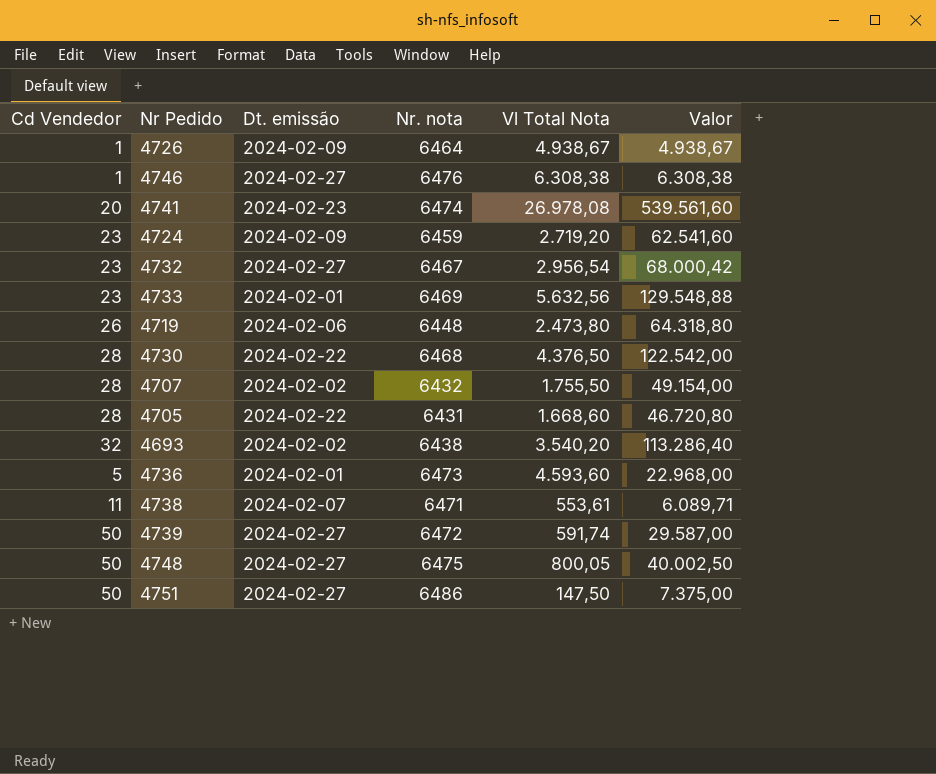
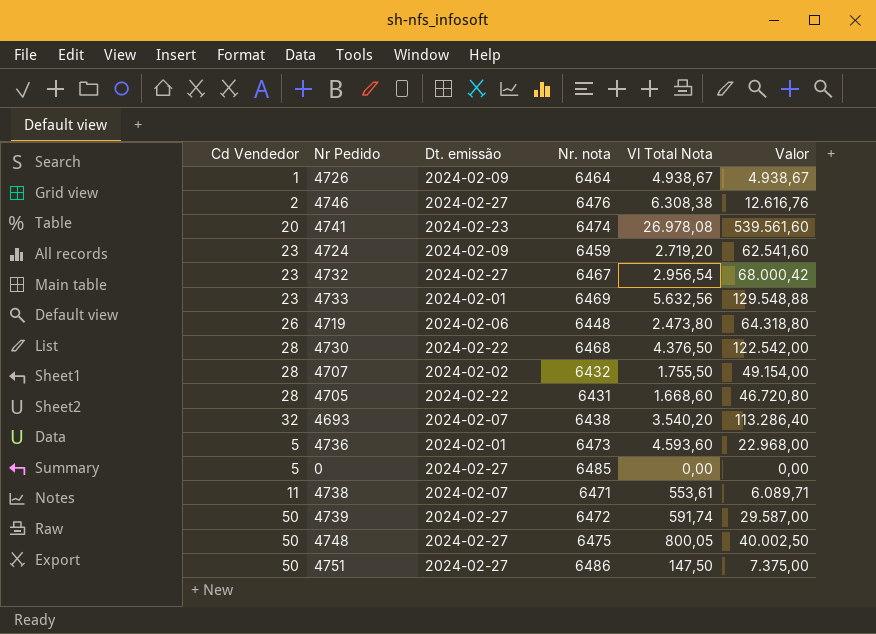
4746 | Cd Vendedor: 1 -> 2
4746 | Valor: 6.308,38 -> 12.616,76
4693 | Dt. emissão: 2024-02-02 -> 2024-02-07
row 0: none -> 5 | 2024-02-27 | 6485 | 0,00 | 0,00

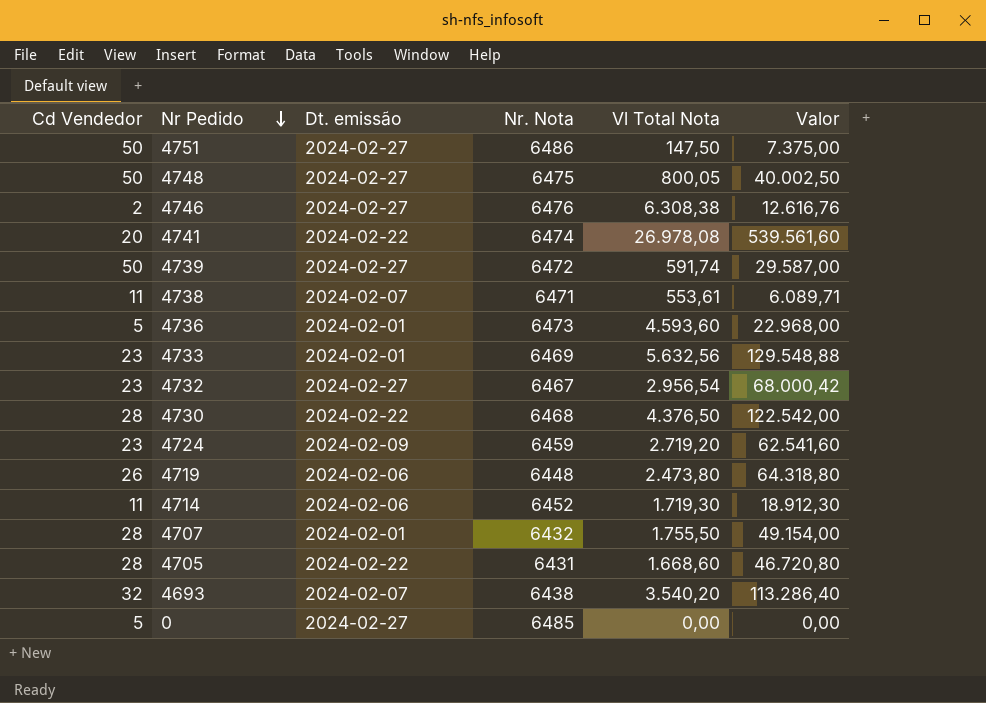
row order: none -> Nr Pedido descending
column name: Nr. nota -> Nr. Nota
row 4726: 1 | 2024-02-09 | 6464 | 4.938,67 | 4.938,67 -> none
4741 | Dt. emissão: 2024-02-23 -> 2024-02-22
row 4714: none -> 11 | 2024-02-06 | 6452 | 1.719,30 | 18.912,30
4707 | Dt. emissão: 2024-02-02 -> 2024-02-01

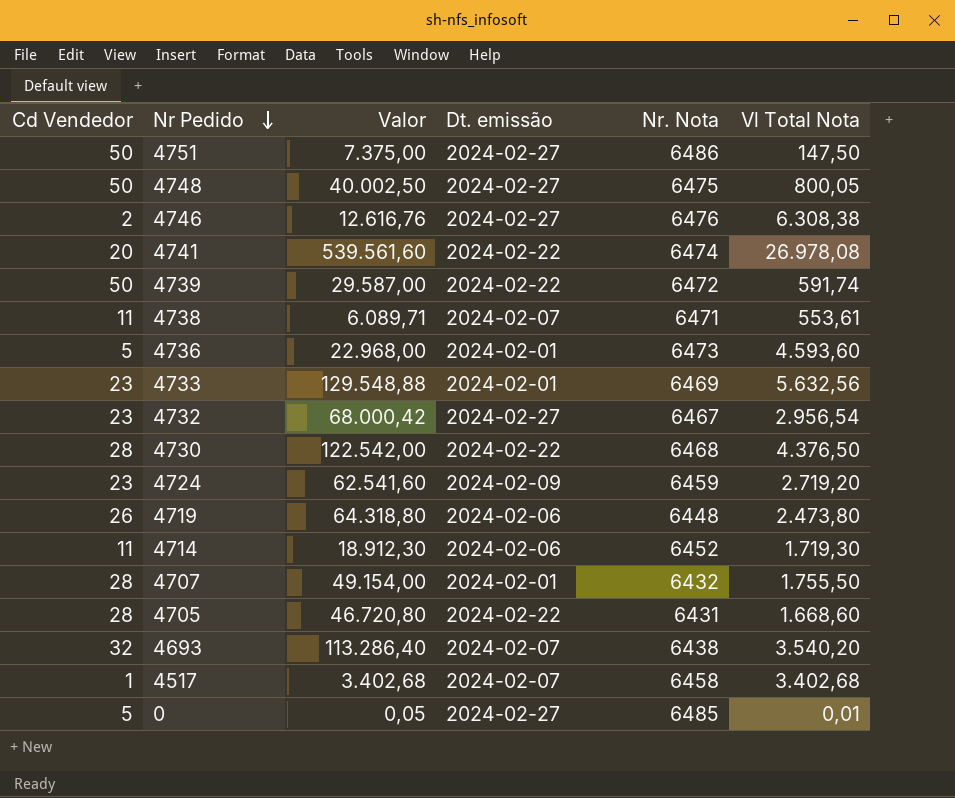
column Valor | position: 6 -> 3
4739 | Dt. emissão: 2024-02-27 -> 2024-02-22
row 4517: none -> 1 | 3.402,68 | 2024-02-07 | 6458 | 3.402,68
0 | Valor: 0,00 -> 0,05
0 | Vl Total Nota: 0,00 -> 0,01

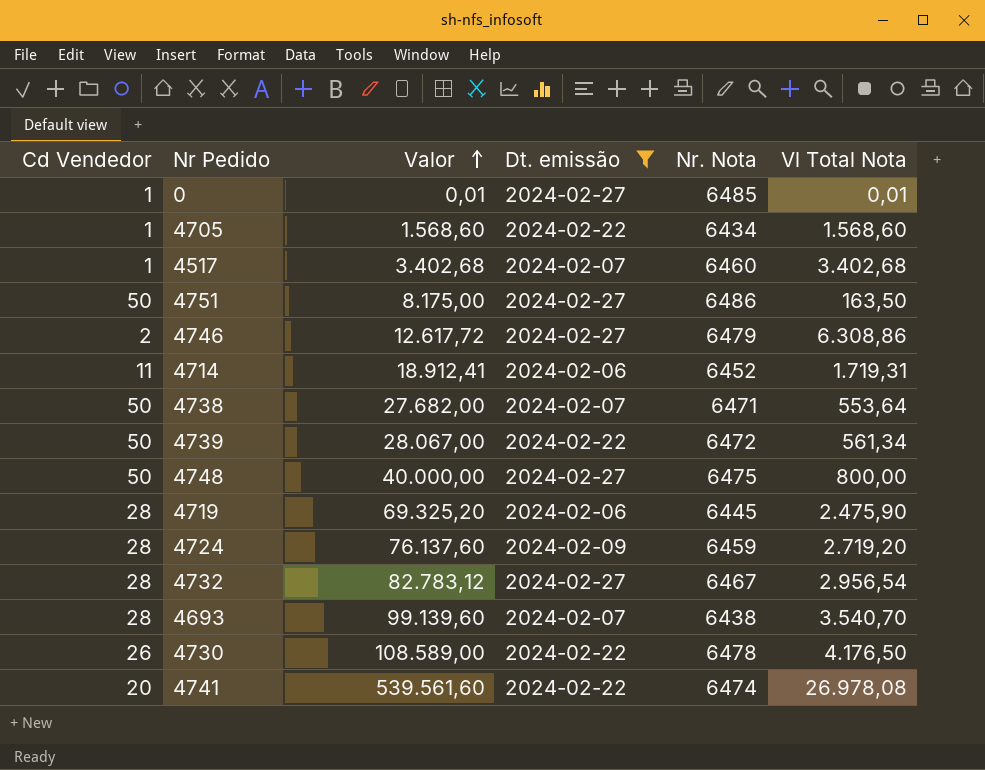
filter: none -> Dt. emissão != 2024-02-01
row order: Nr Pedido descending -> Valor ascending
0 | Cd Vendedor: 5 -> 1
0 | Valor: 0,05 -> 0,01
4705 | Cd Vendedor: 28 -> 1
4705 | Valor: 46.720,80 -> 1.568,60
4705 | Nr. Nota: 6431 -> 6434
4705 | Vl Total Nota: 1.668,60 -> 1.568,60
4517 | Nr. Nota: 6458 -> 6460
4751 | Valor: 7.375,00 -> 8.175,00
4751 | Vl Total Nota: 147,50 -> 163,50
4746 | Valor: 12.616,76 -> 12.617,72
4746 | Nr. Nota: 6476 -> 6479
4746 | Vl Total Nota: 6.308,38 -> 6.308,86
4714 | Valor: 18.912,30 -> 18.912,41
4714 | Vl Total Nota: 1.719,30 -> 1.719,31
4738 | Cd Vendedor: 11 -> 50
4738 | Valor: 6.089,71 -> 27.682,00
4738 | Vl Total Nota: 553,61 -> 553,64
4739 | Valor: 29.587,00 -> 28.067,00
4739 | Vl Total Nota: 591,74 -> 561,34
4748 | Valor: 40.002,50 -> 40.000,00
4748 | Vl Total Nota: 800,05 -> 800,00
4719 | Cd Vendedor: 26 -> 28
4719 | Valor: 64.318,80 -> 69.325,20
4719 | Nr. Nota: 6448 -> 6445
4719 | Vl Total Nota: 2.473,80 -> 2.475,90
4724 | Cd Vendedor: 23 -> 28
4724 | Valor: 62.541,60 -> 76.137,60
4732 | Cd Vendedor: 23 -> 28
4732 | Valor: 68.000,42 -> 82.783,12
4693 | Cd Vendedor: 32 -> 28
4693 | Valor: 113.286,40 -> 99.139,60
4693 | Vl Total Nota: 3.540,20 -> 3.540,70
4730 | Cd Vendedor: 28 -> 26
4730 | Valor: 122.542,00 -> 108.589,00
4730 | Nr. Nota: 6468 -> 6478
4730 | Vl Total Nota: 4.376,50 -> 4.176,50

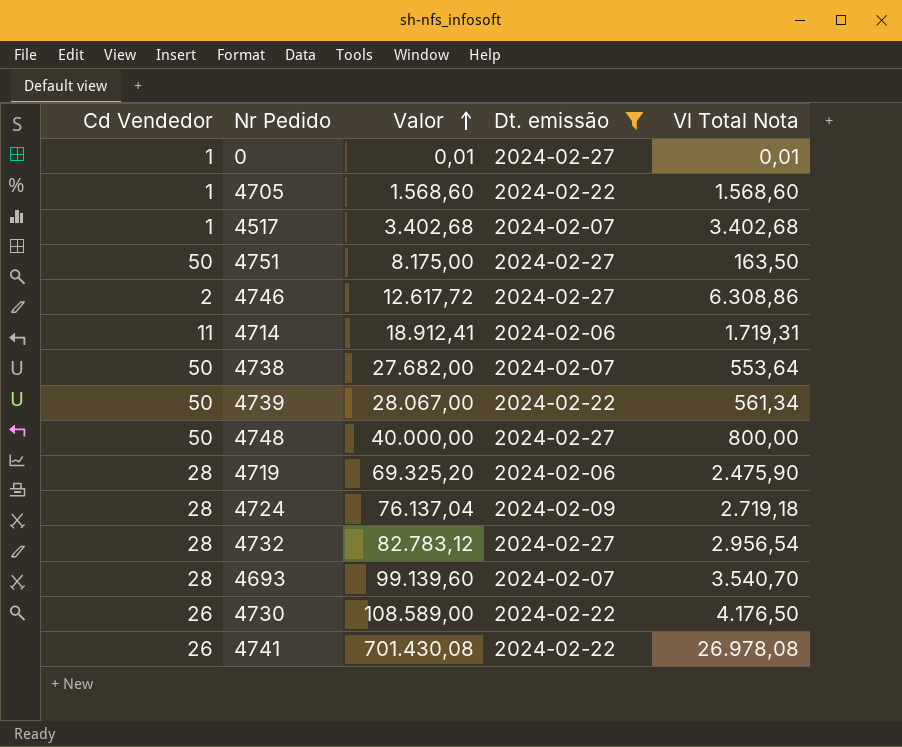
column Nr. Nota | position: 5 -> none
4724 | Valor: 76.137,60 -> 76.137,04
4724 | Vl Total Nota: 2.719,20 -> 2.719,18
4741 | Cd Vendedor: 20 -> 26
4741 | Valor: 539.561,60 -> 701.430,08

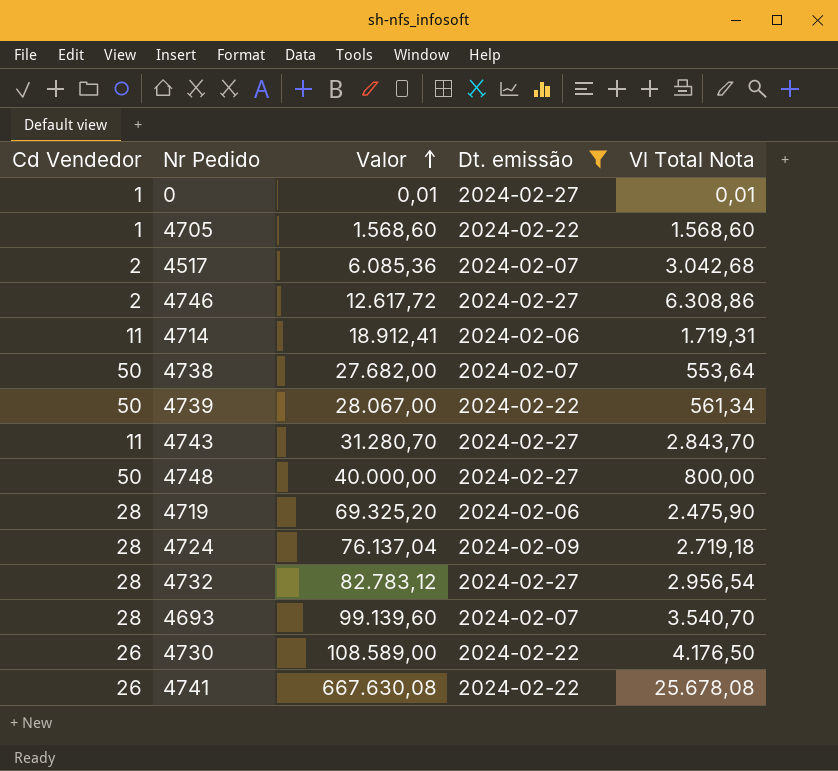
row 4751: 50 | 8.175,00 | 2024-02-27 | 163,50 -> none
4517 | Cd Vendedor: 1 -> 2
4517 | Valor: 3.402,68 -> 6.085,36
4517 | Vl Total Nota: 3.402,68 -> 3.042,68
row 4743: none -> 11 | 31.280,70 | 2024-02-27 | 2.843,70
4741 | Valor: 701.430,08 -> 667.630,08
4741 | Vl Total Nota: 26.978,08 -> 25.678,08

